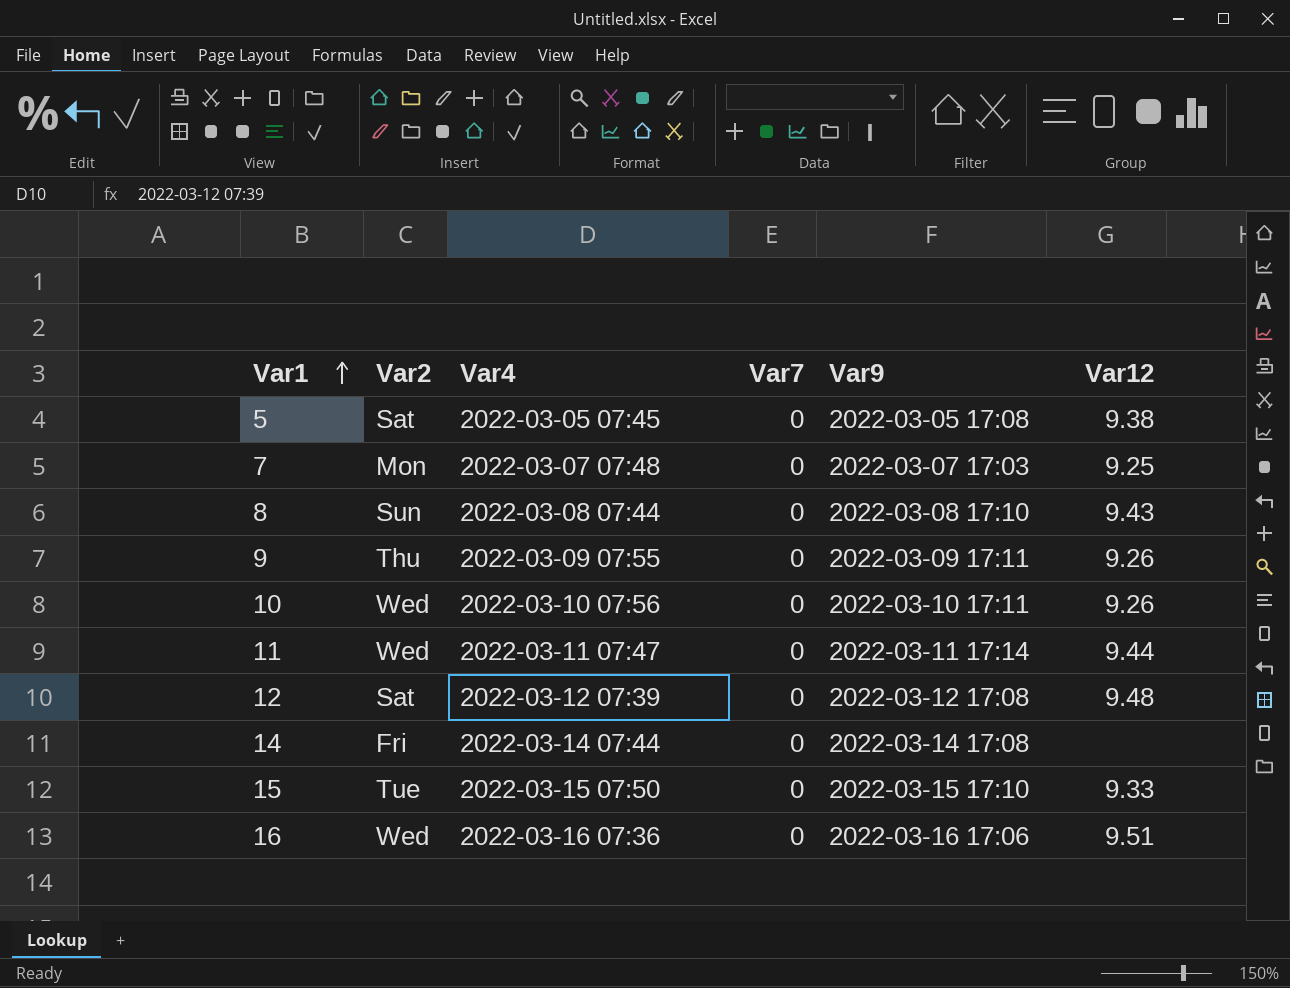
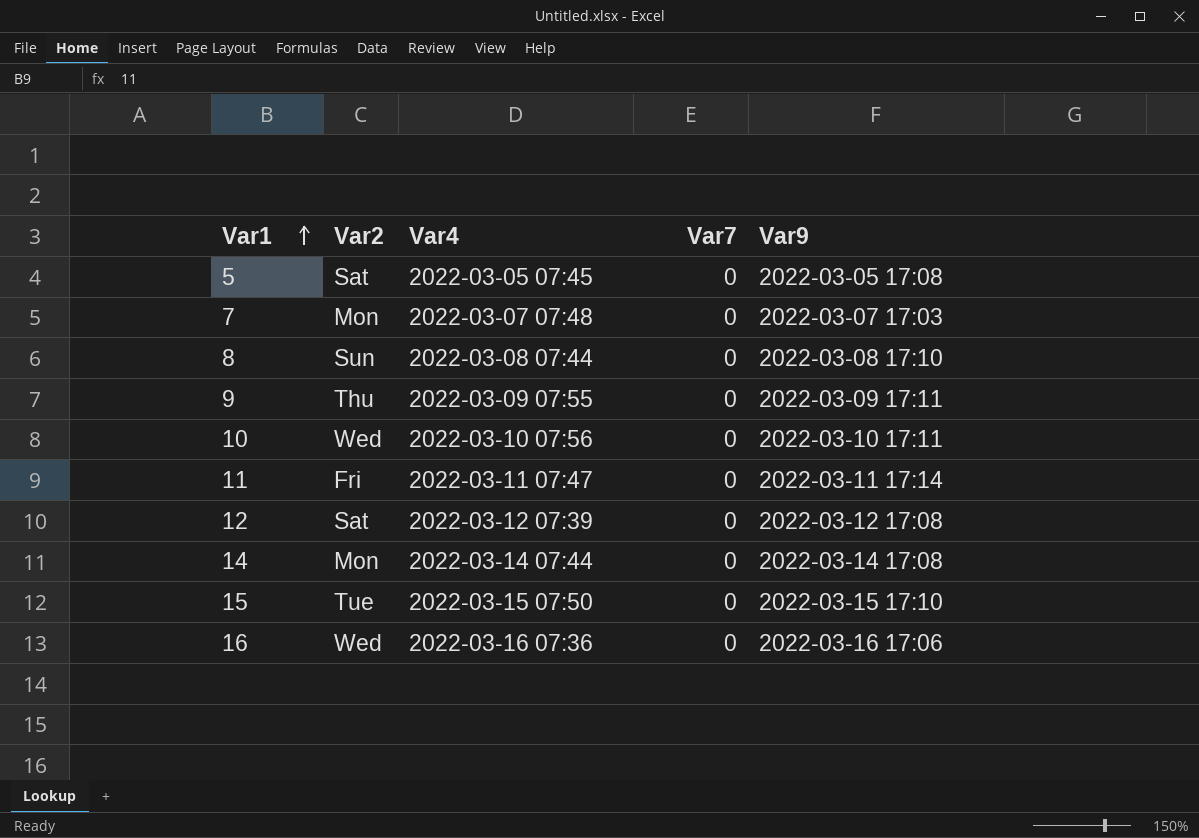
column Var12 | position: 6 -> none
11 | Var2: Wed -> Fri
14 | Var2: Fri -> Mon

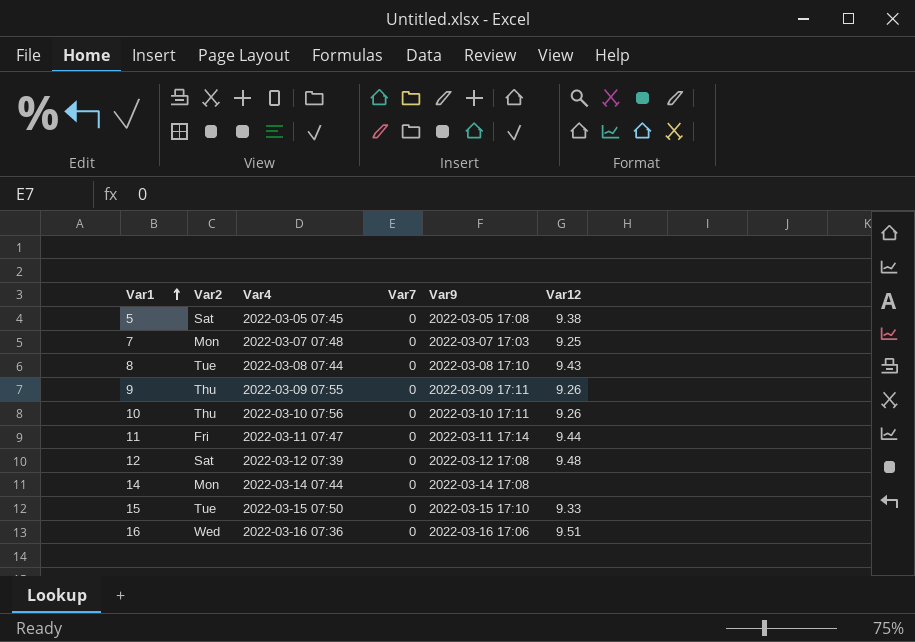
column Var12 | position: none -> 6
8 | Var2: Sun -> Tue
10 | Var2: Wed -> Thu

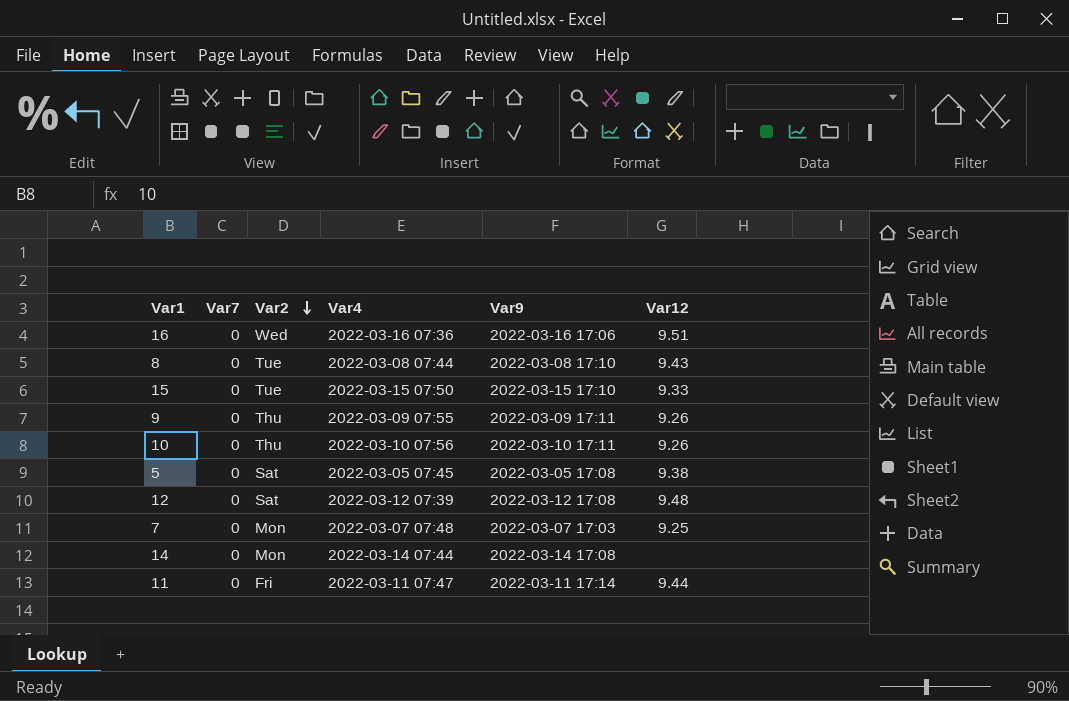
row order: Var1 ascending -> Var2 descending
column Var7 | position: 4 -> 2

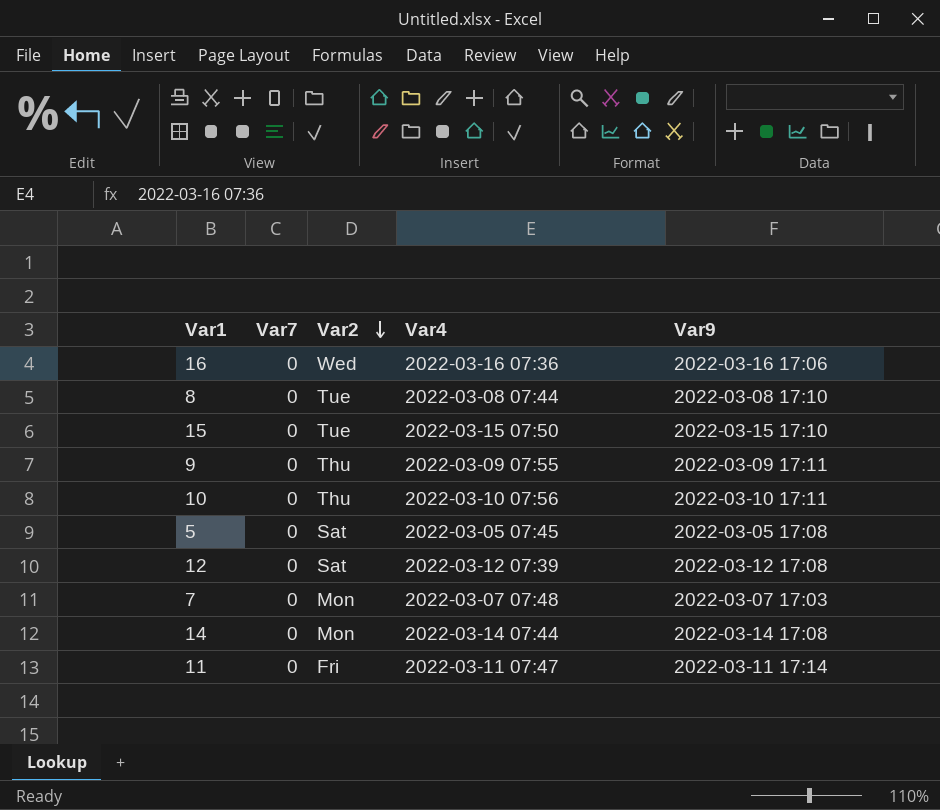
column Var12 | position: 6 -> none

